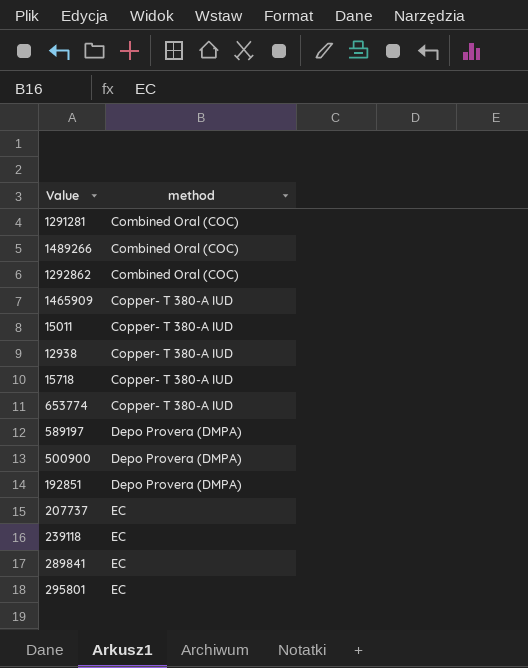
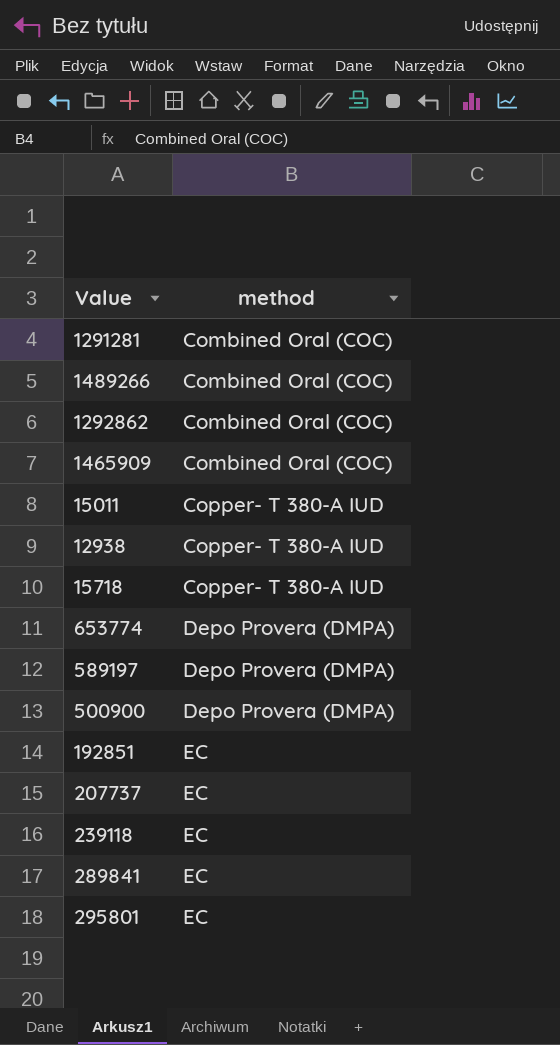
1465909 | method: Copper- T 380-A IUD -> Combined Oral (COC)
653774 | method: Copper- T 380-A IUD -> Depo Provera (DMPA)
192851 | method: Depo Provera (DMPA) -> EC

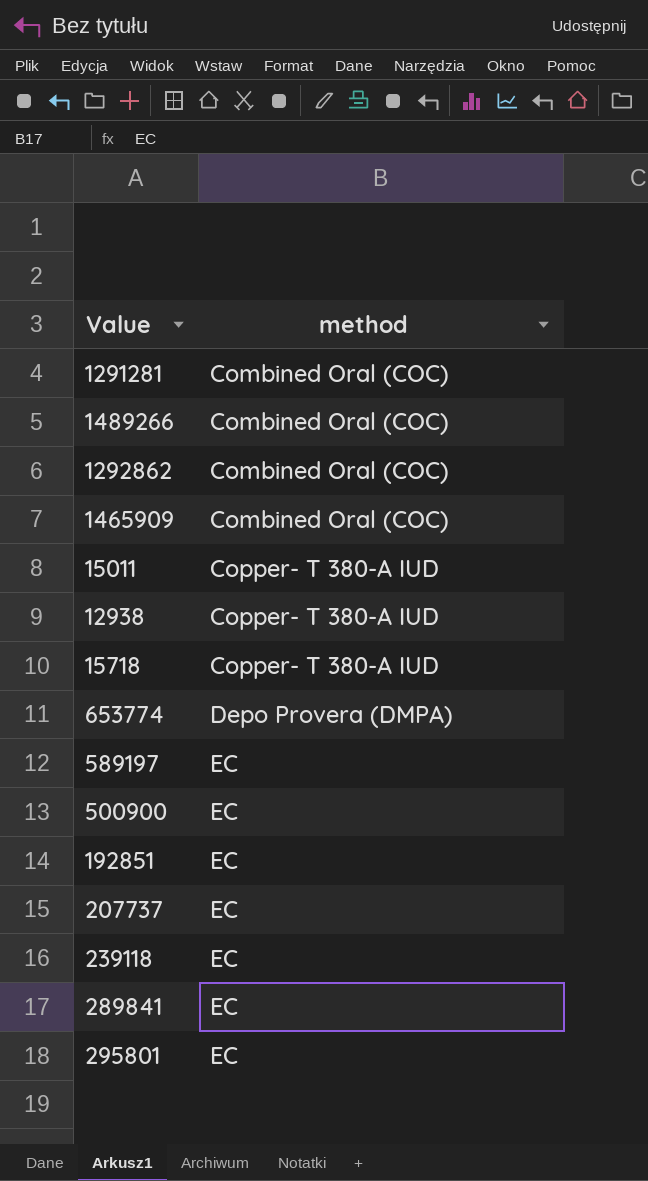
589197 | method: Depo Provera (DMPA) -> EC
500900 | method: Depo Provera (DMPA) -> EC

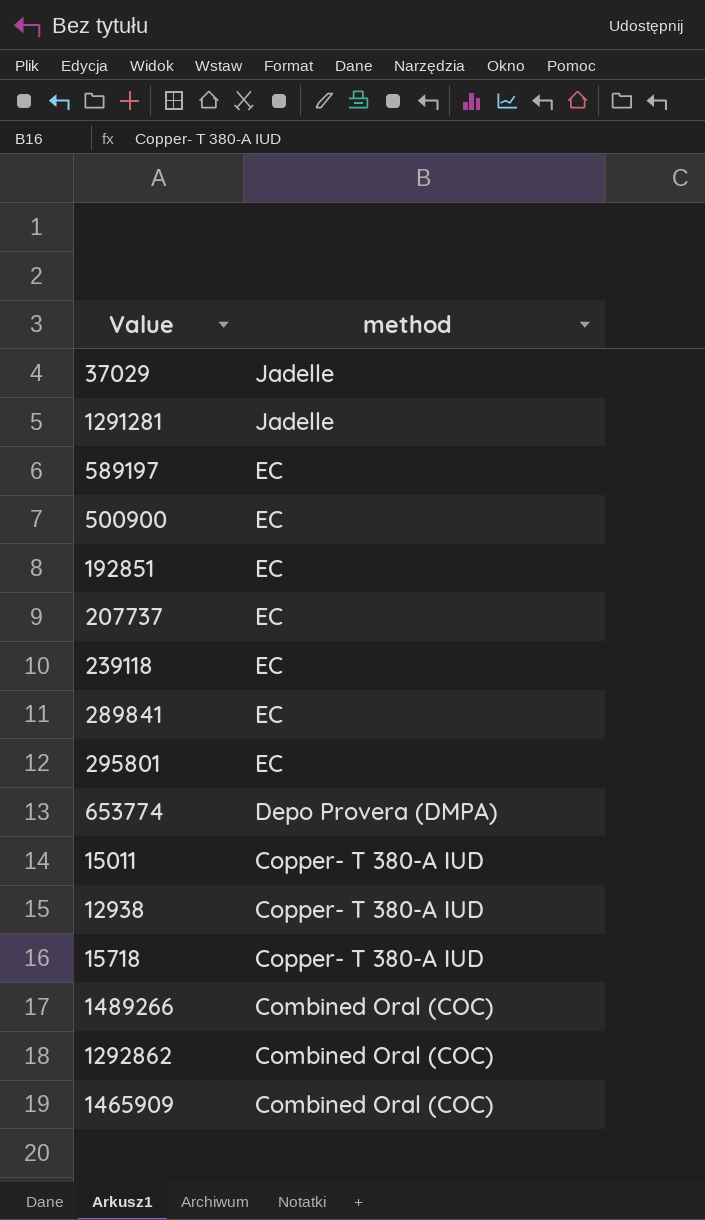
row order: method ascending -> method descending
row 37029: none -> Jadelle
1291281 | method: Combined Oral (COC) -> Jadelle

